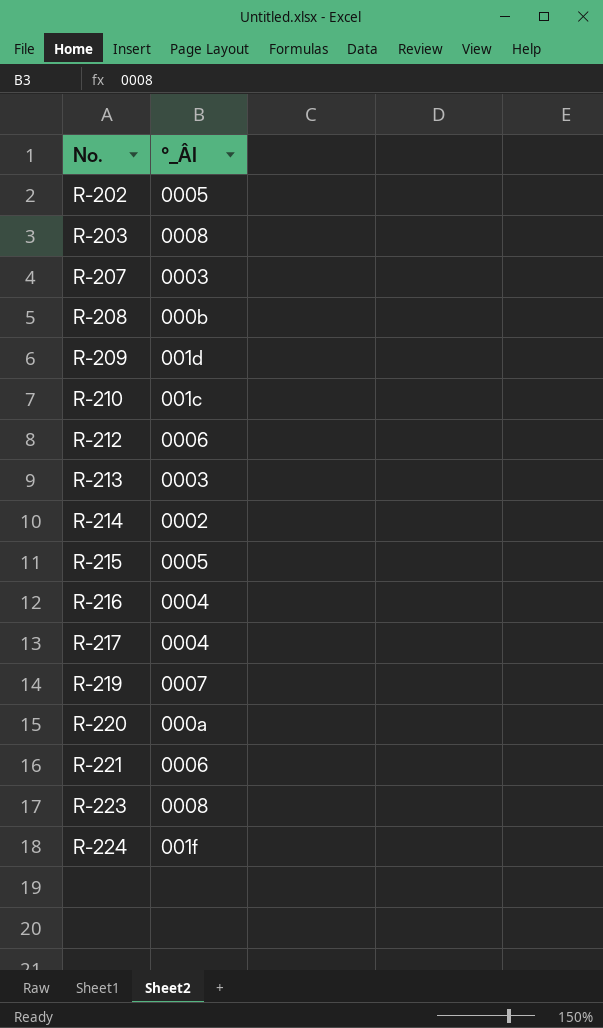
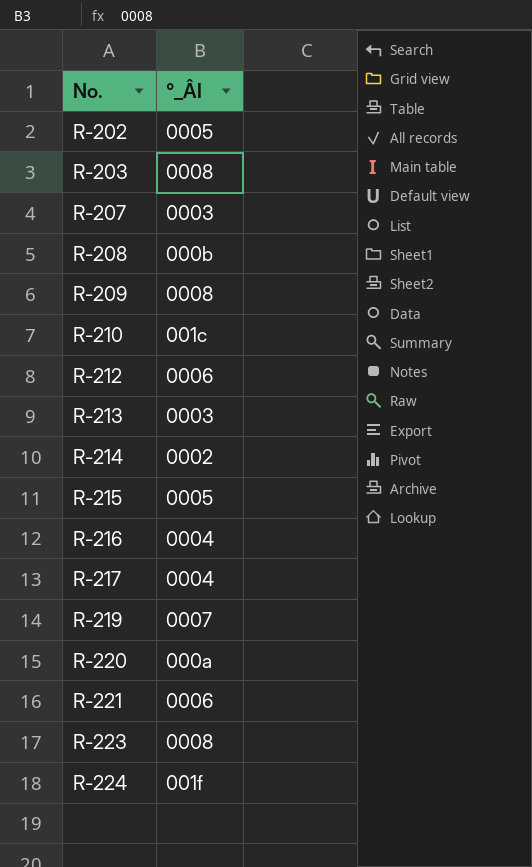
R-209 | °_ÂI: 001d -> 0008

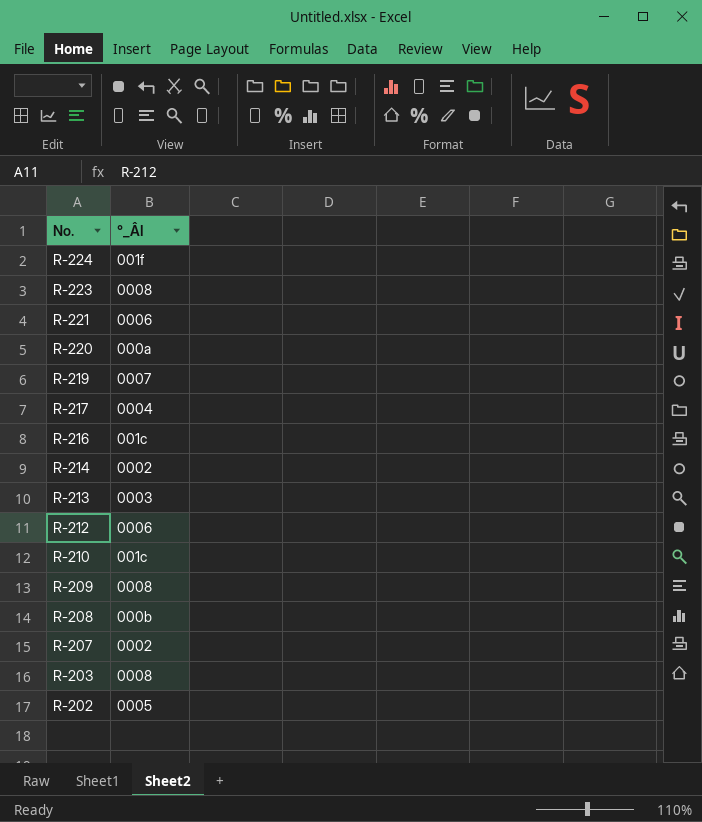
row order: No. ascending -> No. descending
row R-215: 0005 -> none
R-216 | °_ÂI: 0004 -> 001c
R-207 | °_ÂI: 0003 -> 0002

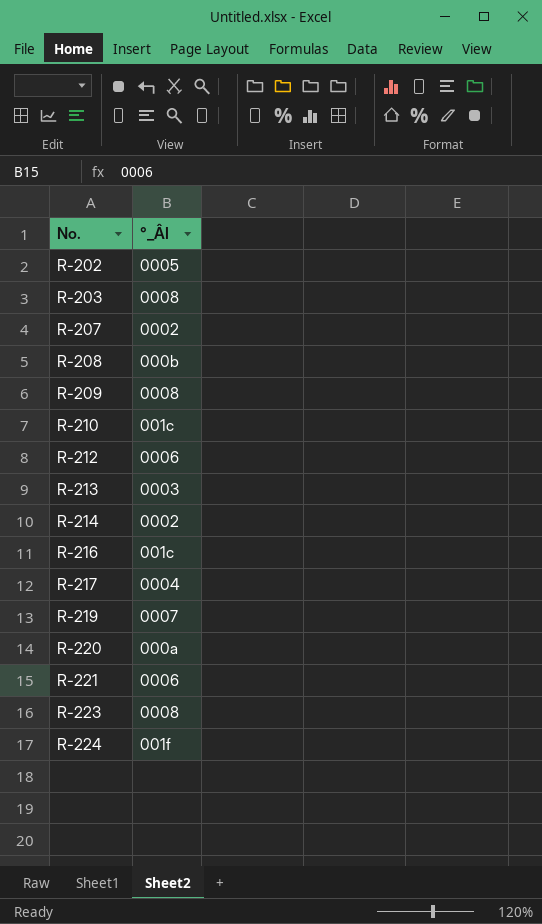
row order: No. descending -> No. ascending

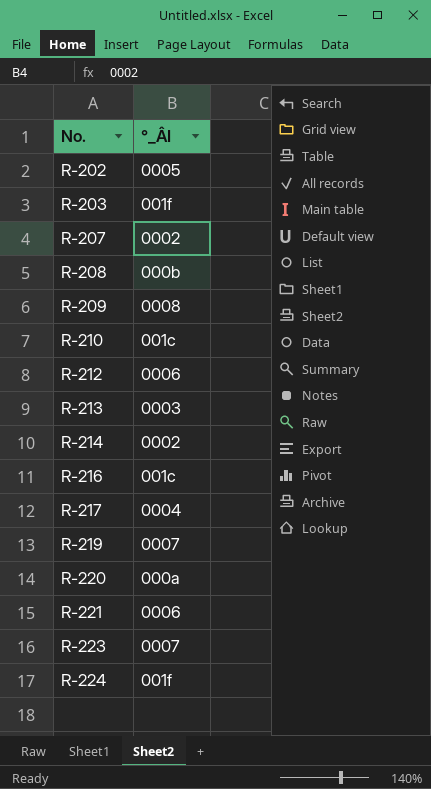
R-203 | °_ÂI: 0008 -> 001f
R-223 | °_ÂI: 0008 -> 0007

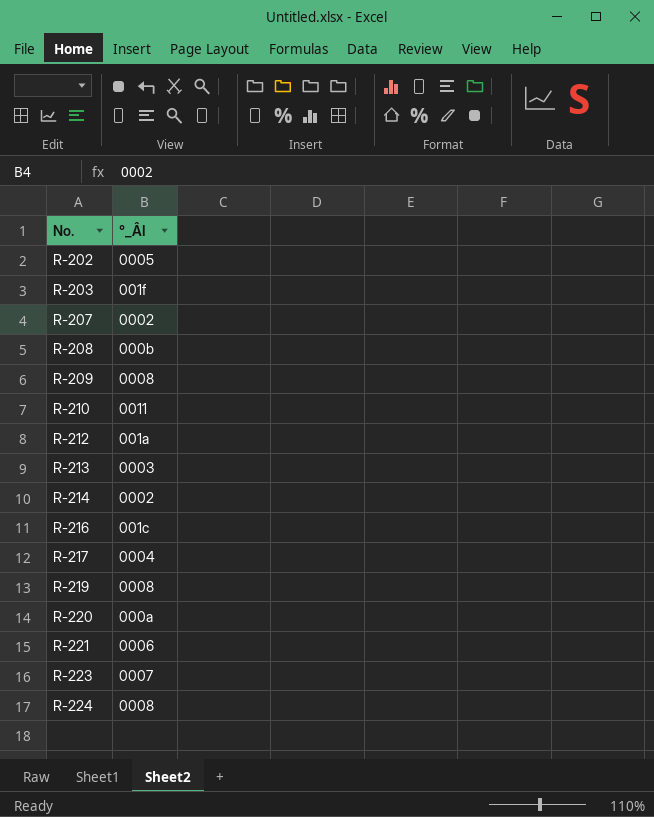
R-210 | °_ÂI: 001c -> 0011
R-212 | °_ÂI: 0006 -> 001a
R-219 | °_ÂI: 0007 -> 0008
R-224 | °_ÂI: 001f -> 0008

